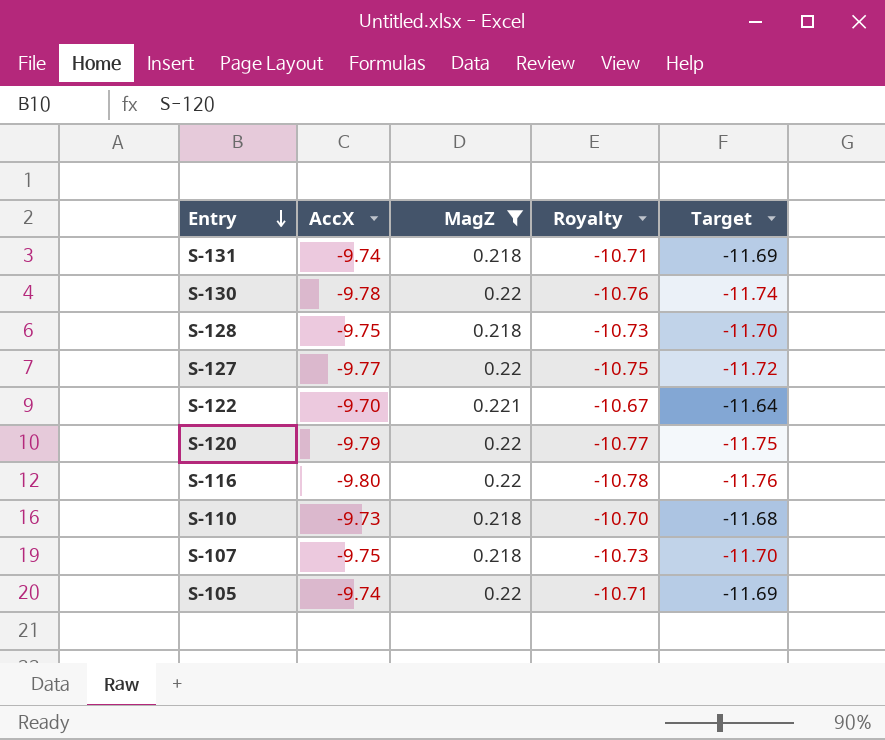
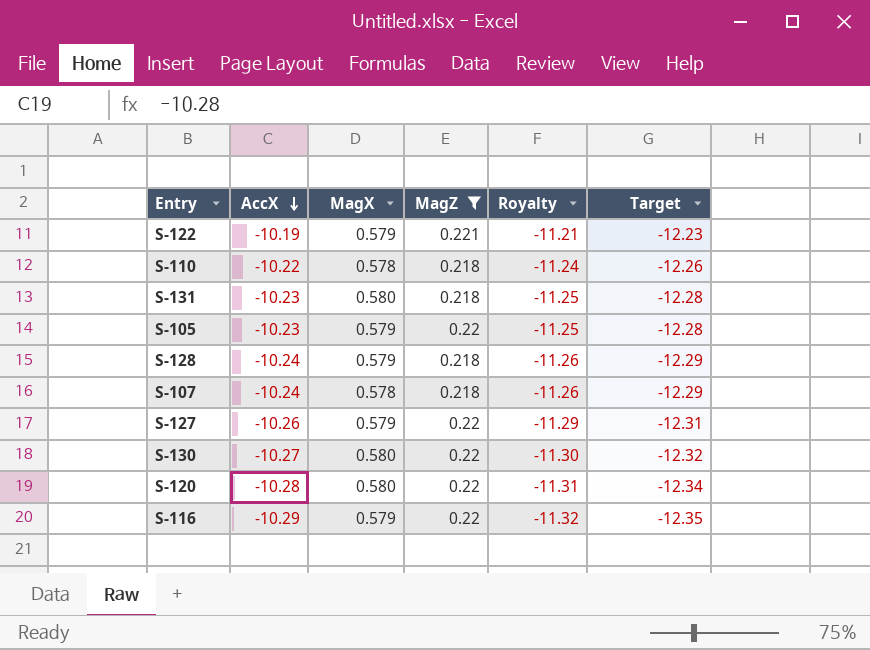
row order: Entry descending -> AccX descending
column MagX | position: none -> 3
S-122 | AccX: -9.70 -> -10.19
S-122 | Royalty: -10.67 -> -11.21
S-122 | Target: -11.64 -> -12.23
S-110 | AccX: -9.73 -> -10.22
S-110 | Royalty: -10.70 -> -11.24
S-110 | Target: -11.68 -> -12.26
S-131 | AccX: -9.74 -> -10.23
S-131 | Royalty: -10.71 -> -11.25
S-131 | Target: -11.69 -> -12.28
S-105 | AccX: -9.74 -> -10.23
S-105 | Royalty: -10.71 -> -11.25
S-105 | Target: -11.69 -> -12.28
S-128 | AccX: -9.75 -> -10.24
S-128 | Royalty: -10.73 -> -11.26
S-128 | Target: -11.70 -> -12.29
S-107 | AccX: -9.75 -> -10.24
S-107 | Royalty: -10.73 -> -11.26
S-107 | Target: -11.70 -> -12.29
S-127 | AccX: -9.77 -> -10.26
S-127 | Royalty: -10.75 -> -11.29
S-127 | Target: -11.72 -> -12.31
S-130 | AccX: -9.78 -> -10.27
S-130 | Royalty: -10.76 -> -11.30
S-130 | Target: -11.74 -> -12.32
S-120 | AccX: -9.79 -> -10.28
S-120 | Royalty: -10.77 -> -11.31
S-120 | Target: -11.75 -> -12.34
S-116 | AccX: -9.80 -> -10.29
S-116 | Royalty: -10.78 -> -11.32
S-116 | Target: -11.76 -> -12.35

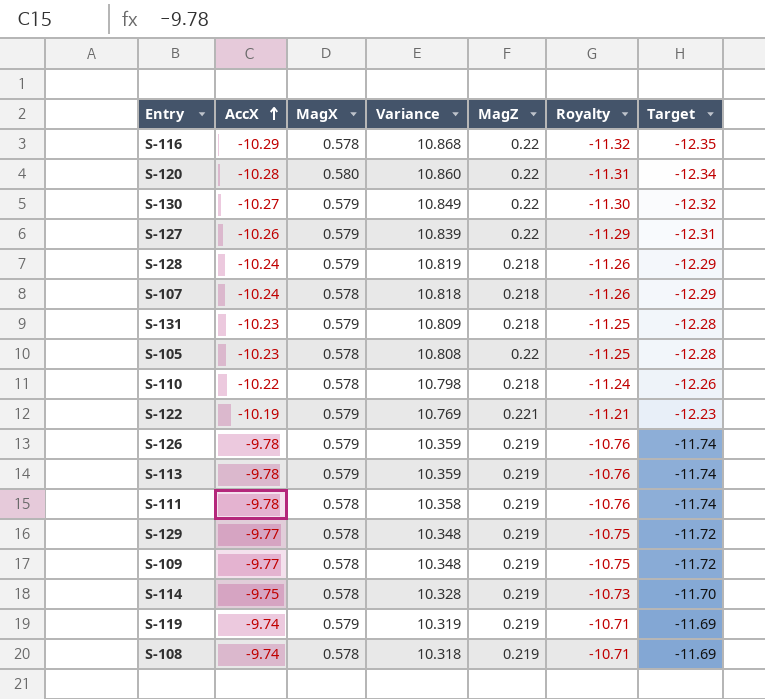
filter: MagZ != 0.219 -> none
row order: AccX descending -> AccX ascending
column Variance | formula: none -> [MagX] - [AccX]
S-116 | MagX: 0.579 -> 0.578
S-130 | MagX: 0.580 -> 0.579
S-131 | MagX: 0.580 -> 0.579
S-105 | MagX: 0.579 -> 0.578

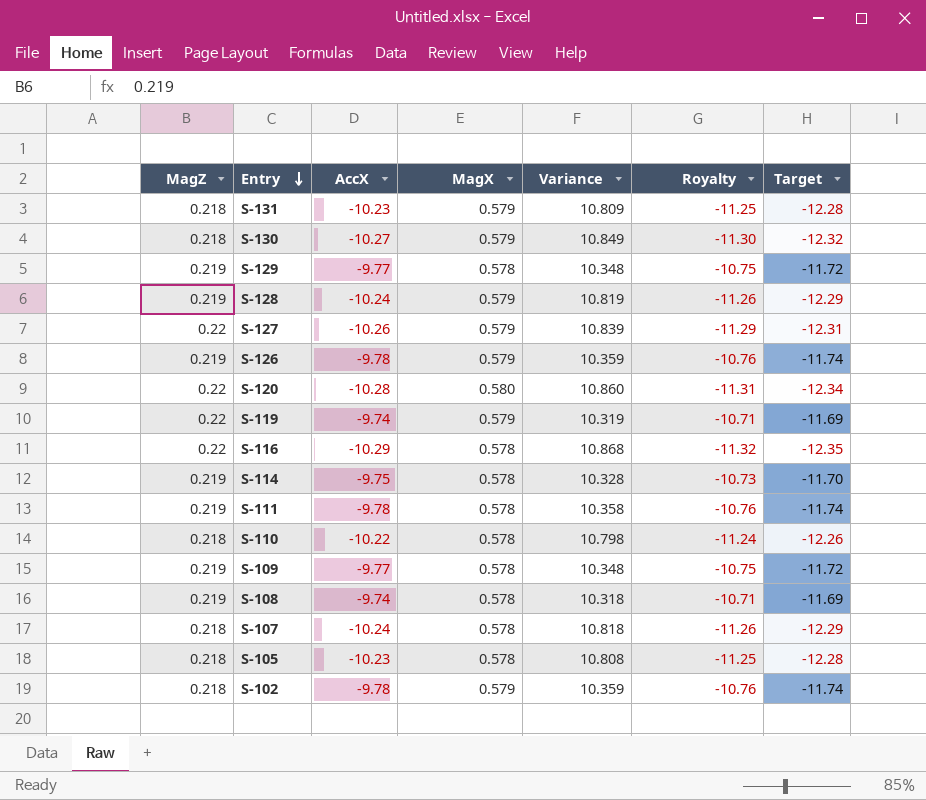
row order: AccX ascending -> Entry descending
column MagZ | position: 5 -> 1
row S-122: -10.19 | 0.579 | 10.769 | 0.221 | -11.21 | -12.23 -> none
row S-113: -9.78 | 0.579 | 10.359 | 0.219 | -10.76 | -11.74 -> none
S-130 | MagZ: 0.22 -> 0.218
S-128 | MagZ: 0.218 -> 0.219
S-119 | MagZ: 0.219 -> 0.22
S-105 | MagZ: 0.22 -> 0.218
row S-102: none -> 0.218 | -9.78 | 0.579 | 10.359 | -10.76 | -11.74

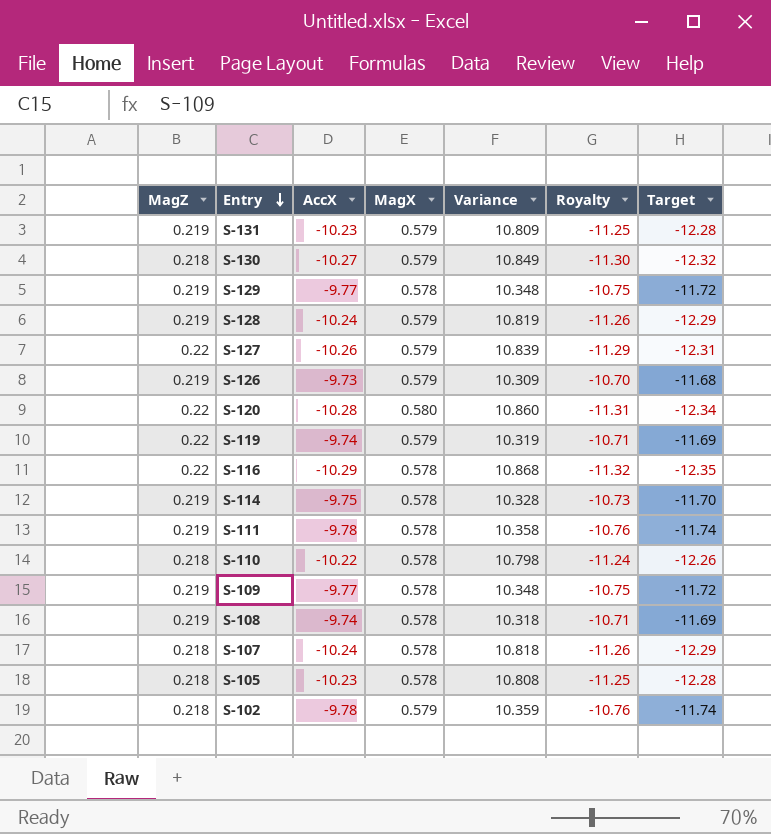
S-131 | MagZ: 0.218 -> 0.219
S-126 | AccX: -9.78 -> -9.73
S-126 | Variance: 10.359 -> 10.309
S-126 | Royalty: -10.76 -> -10.70
S-126 | Target: -11.74 -> -11.68

